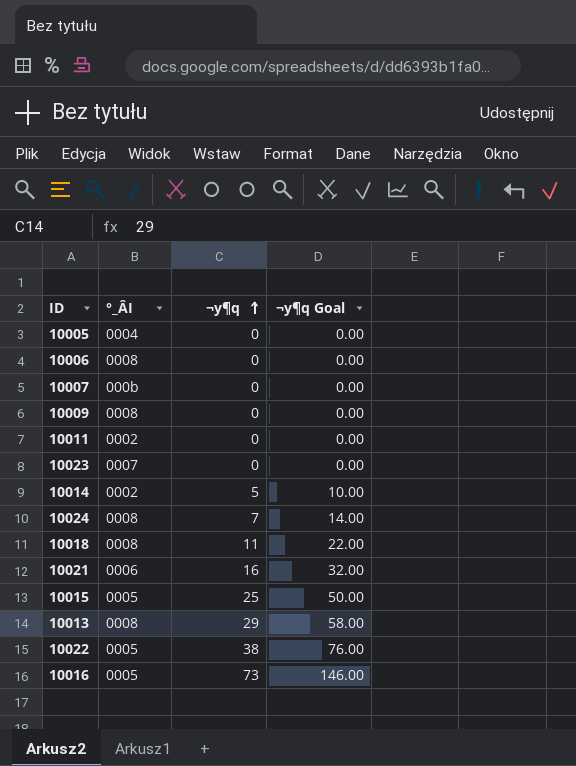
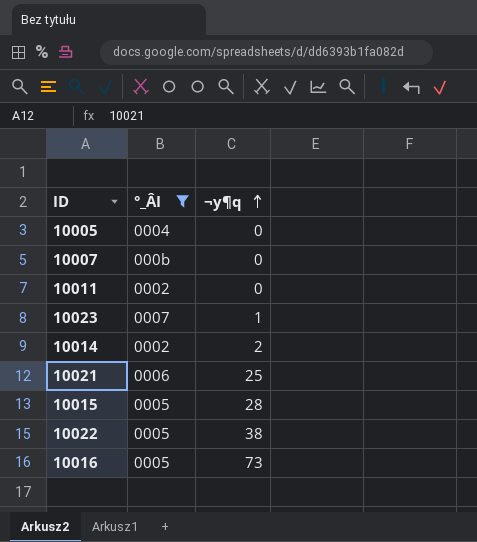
filter: none -> °_ÂI != 0008
column ¬y¶q Goal | formula: [¬y¶q] * 2 -> none
10023 | ¬y¶q: 0 -> 1
10014 | ¬y¶q: 5 -> 2
10021 | ¬y¶q: 16 -> 25
10015 | ¬y¶q: 25 -> 28

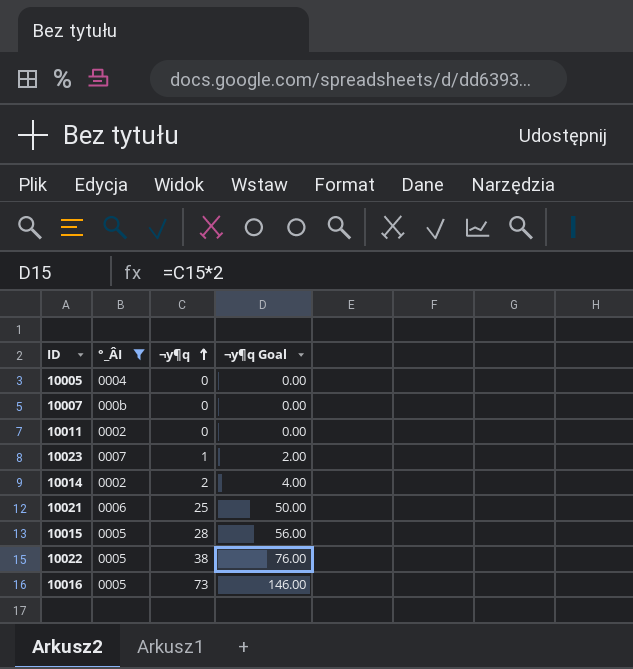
column ¬y¶q Goal | formula: none -> [¬y¶q] * 2

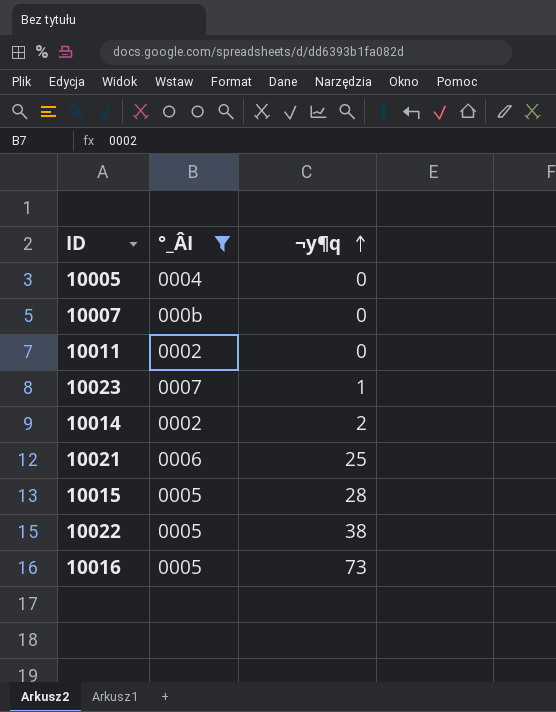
column ¬y¶q Goal | formula: [¬y¶q] * 2 -> none

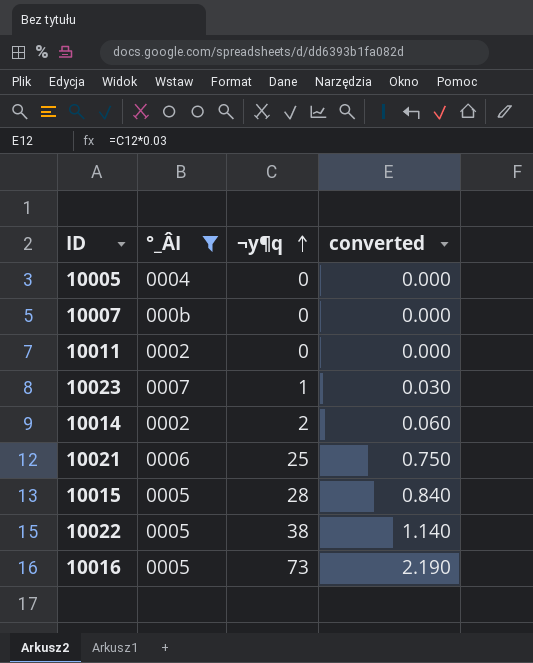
column converted | formula: none -> [¬y¶q] * 0.03

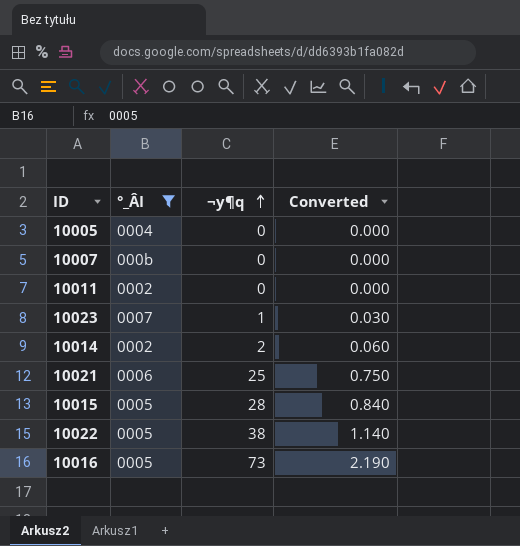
column name: converted -> Converted

